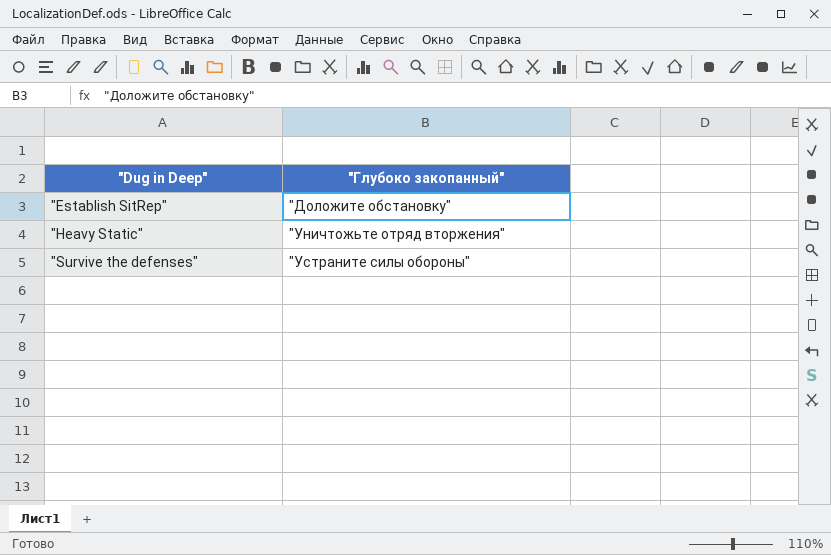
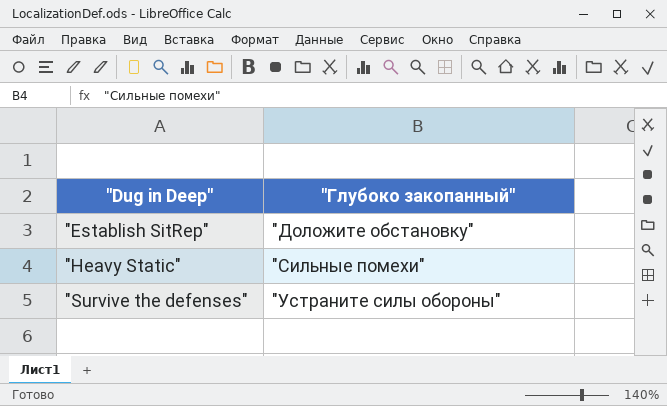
"Heavy Static" | "Глубоко закопанный": "Уничтожьте отряд вторжения" -> "Сильные помехи"

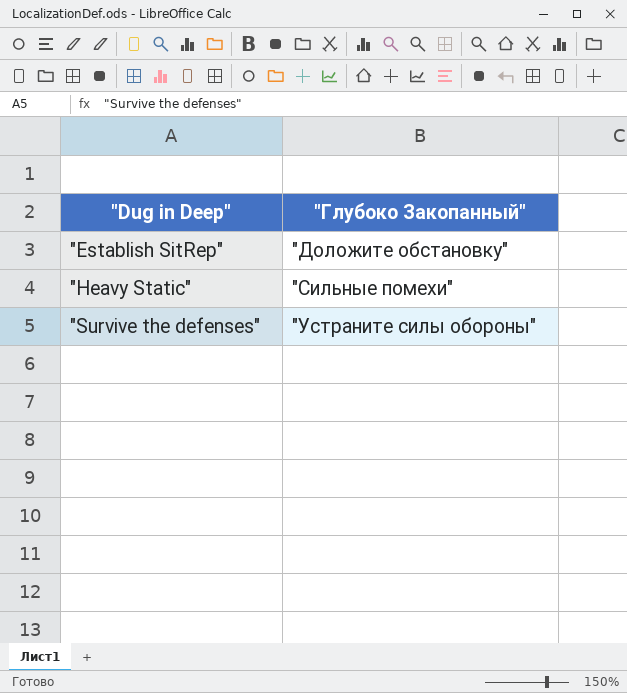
column name: "Глубоко закопанный" -> "Глубоко Закопанный"

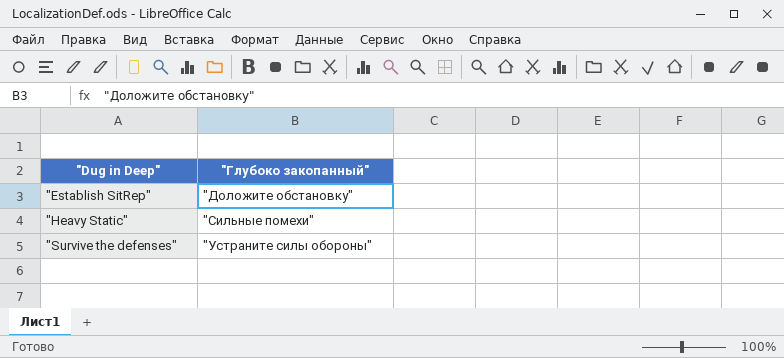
column name: "Глубоко Закопанный" -> "Глубоко закопанный"

